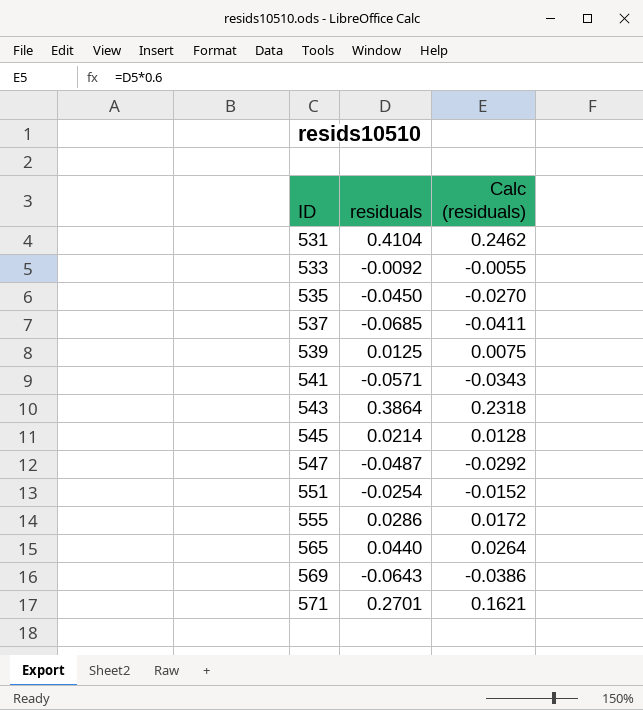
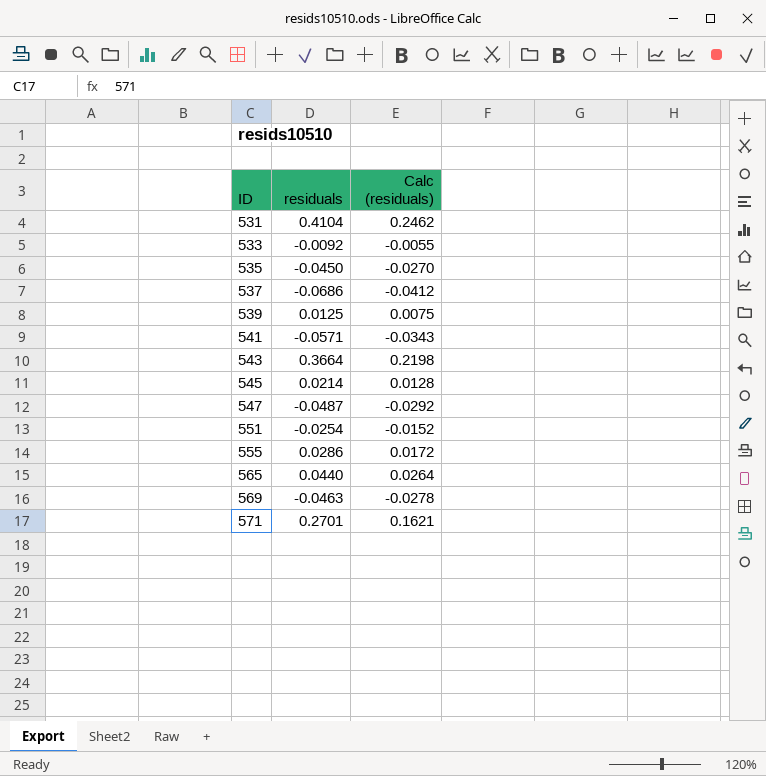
537 | residuals: -0.0685 -> -0.0686
537 | Calc (residuals): -0.0411 -> -0.0412
543 | residuals: 0.3864 -> 0.3664
543 | Calc (residuals): 0.2318 -> 0.2198
569 | residuals: -0.0643 -> -0.0463
569 | Calc (residuals): -0.0386 -> -0.0278

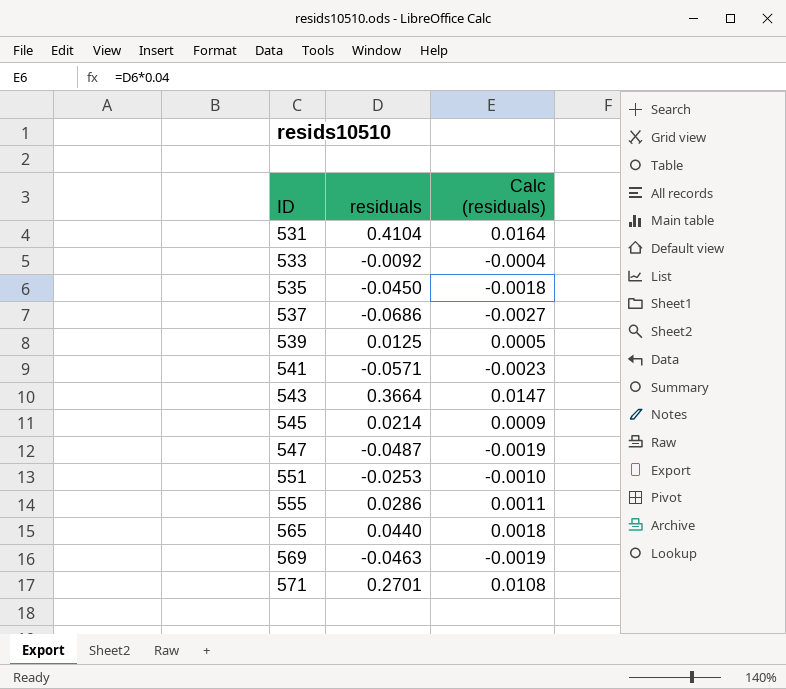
column Calc (residuals) | formula: [residuals] * 0.6 -> [residuals] * 0.04
551 | residuals: -0.0254 -> -0.0253

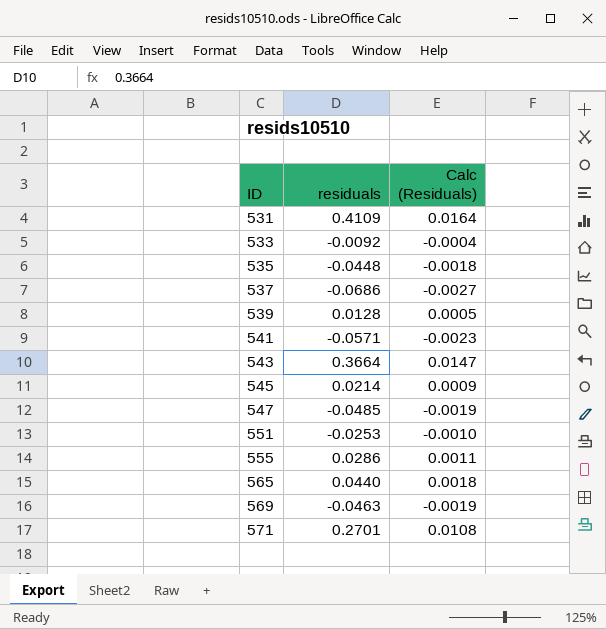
column name: Calc (residuals) -> Calc (Residuals)
531 | residuals: 0.4104 -> 0.4109
535 | residuals: -0.0450 -> -0.0448
539 | residuals: 0.0125 -> 0.0128
547 | residuals: -0.0487 -> -0.0485

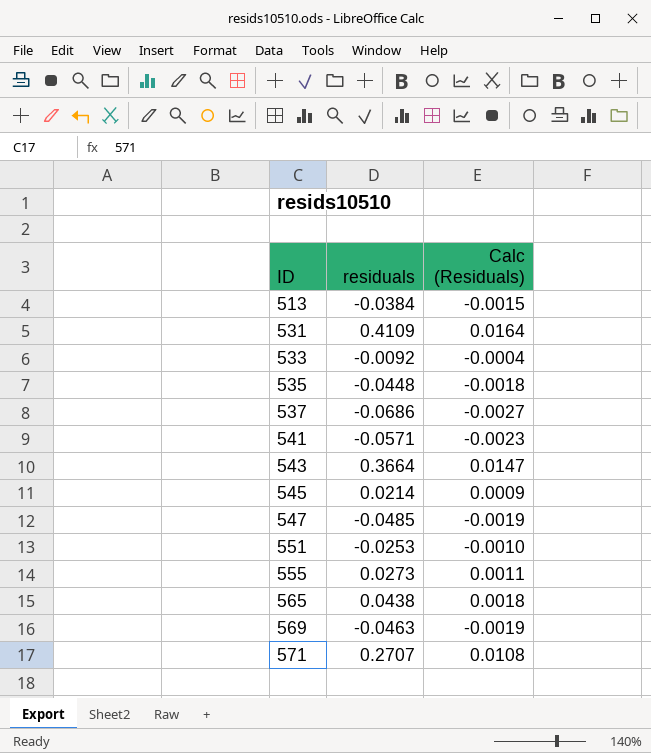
row 539: 0.0128 | 0.0005 -> none
row 513: none -> -0.0384 | -0.0015
555 | residuals: 0.0286 -> 0.0273
565 | residuals: 0.0440 -> 0.0438
571 | residuals: 0.2701 -> 0.2707

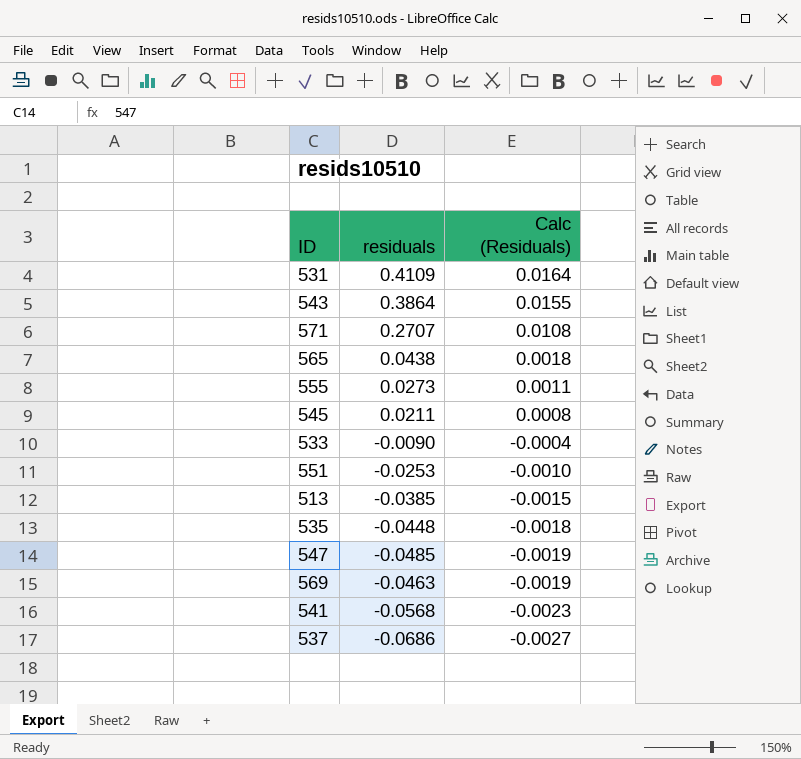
row order: ID ascending -> Calc (Residuals) descending
543 | residuals: 0.3664 -> 0.3864
543 | Calc (Residuals): 0.0147 -> 0.0155
545 | residuals: 0.0214 -> 0.0211
545 | Calc (Residuals): 0.0009 -> 0.0008
533 | residuals: -0.0092 -> -0.0090
513 | residuals: -0.0384 -> -0.0385
541 | residuals: -0.0571 -> -0.0568

